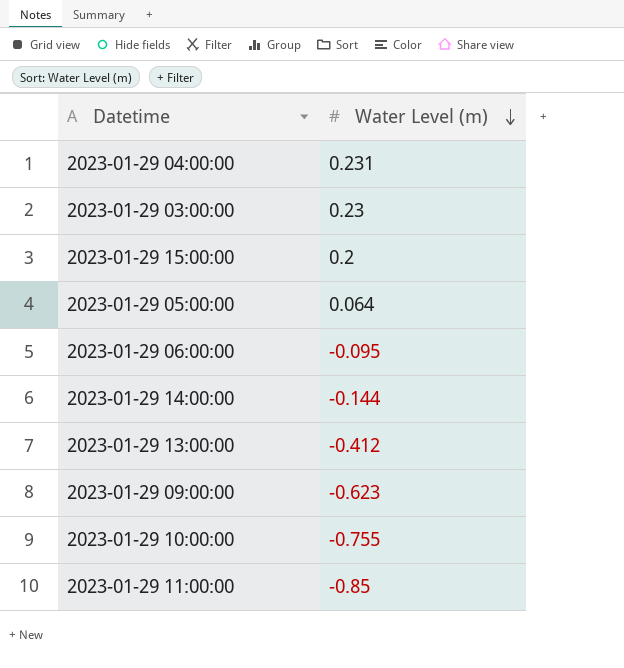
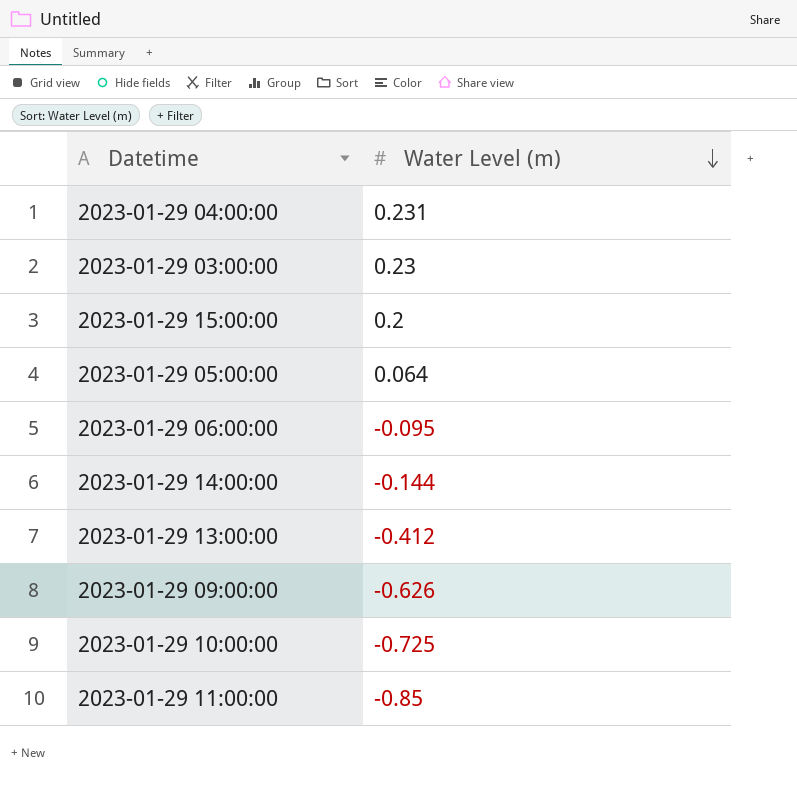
2023-01-29 09:00:00 | Water Level (m): -0.623 -> -0.626
2023-01-29 10:00:00 | Water Level (m): -0.755 -> -0.725

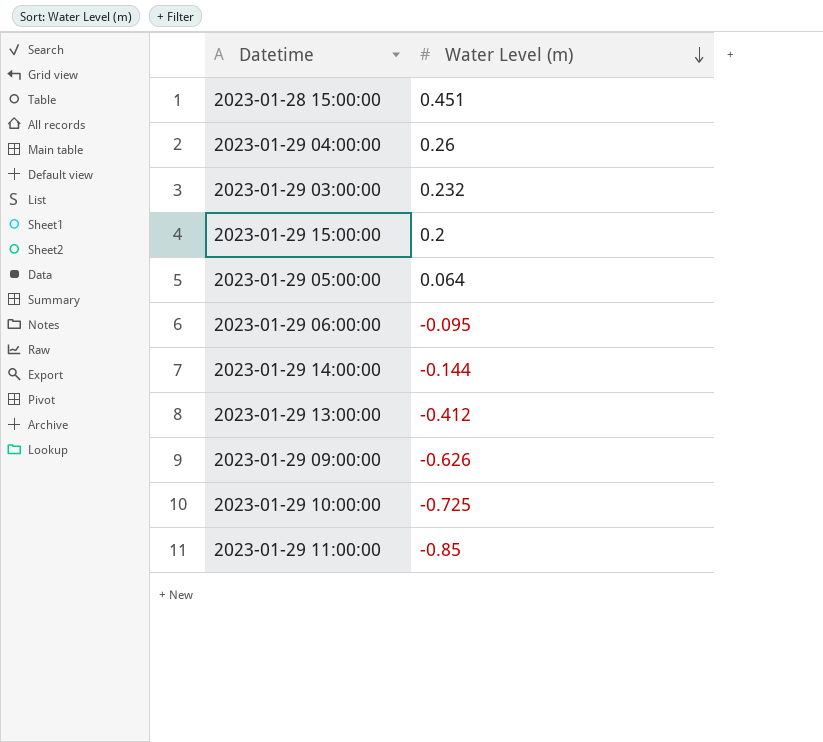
row 2023-01-28 15:00:00: none -> 0.451
2023-01-29 04:00:00 | Water Level (m): 0.231 -> 0.26
2023-01-29 03:00:00 | Water Level (m): 0.23 -> 0.232

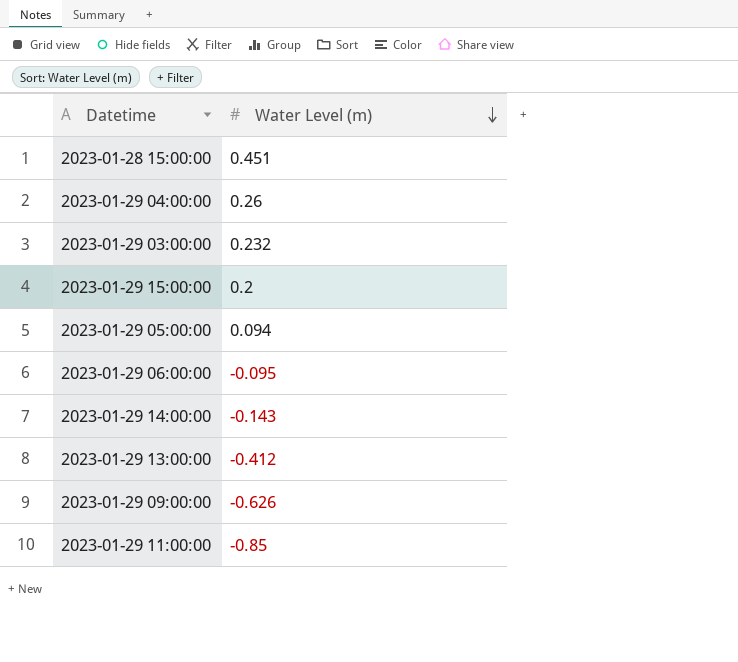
row 2023-01-29 10:00:00: -0.725 -> none
2023-01-29 05:00:00 | Water Level (m): 0.064 -> 0.094
2023-01-29 14:00:00 | Water Level (m): -0.144 -> -0.143

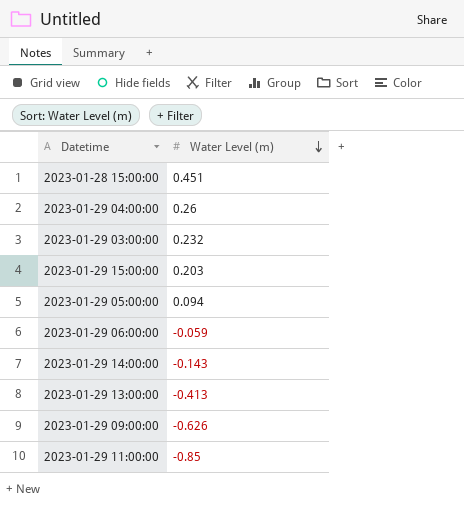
2023-01-29 15:00:00 | Water Level (m): 0.2 -> 0.203
2023-01-29 06:00:00 | Water Level (m): -0.095 -> -0.059
2023-01-29 13:00:00 | Water Level (m): -0.412 -> -0.413

